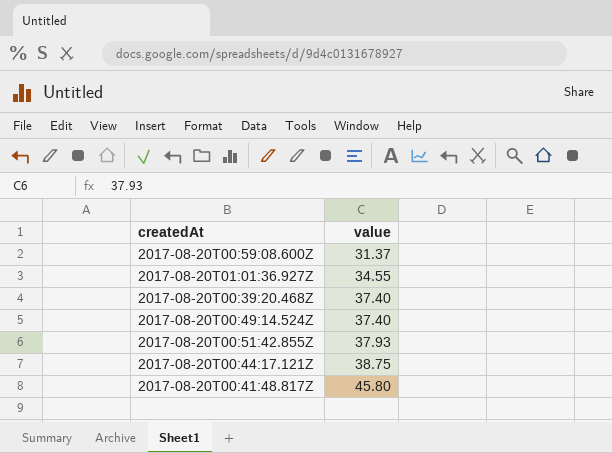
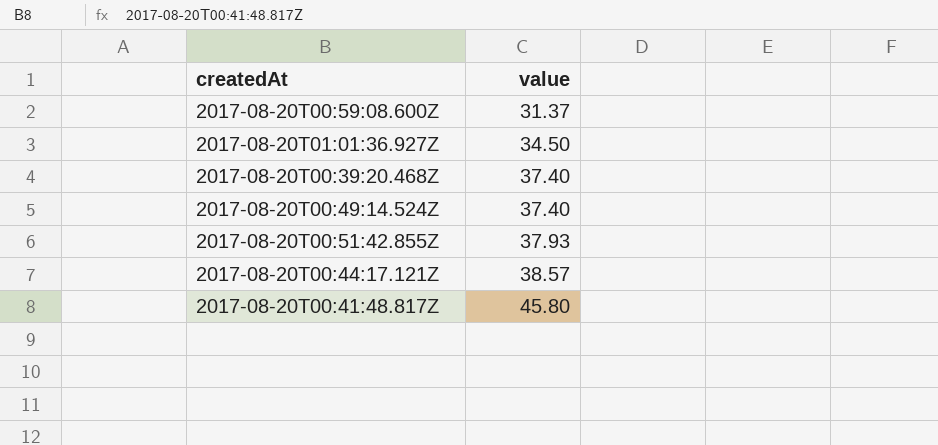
2017-08-20T01:01:36.927Z | value: 34.55 -> 34.50
2017-08-20T00:44:17.121Z | value: 38.75 -> 38.57

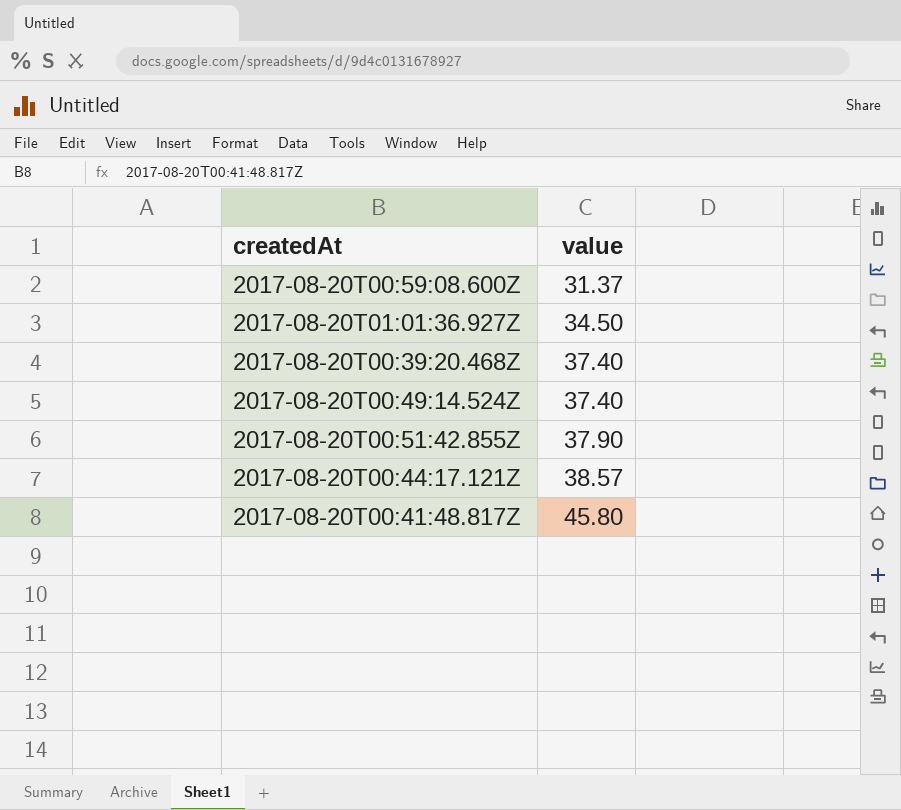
2017-08-20T00:51:42.855Z | value: 37.93 -> 37.90

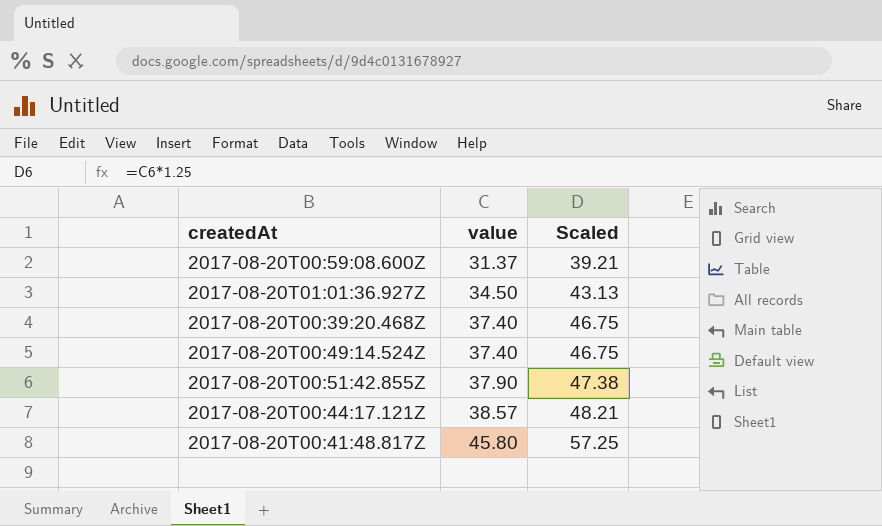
column Scaled | formula: none -> [value] * 1.25

